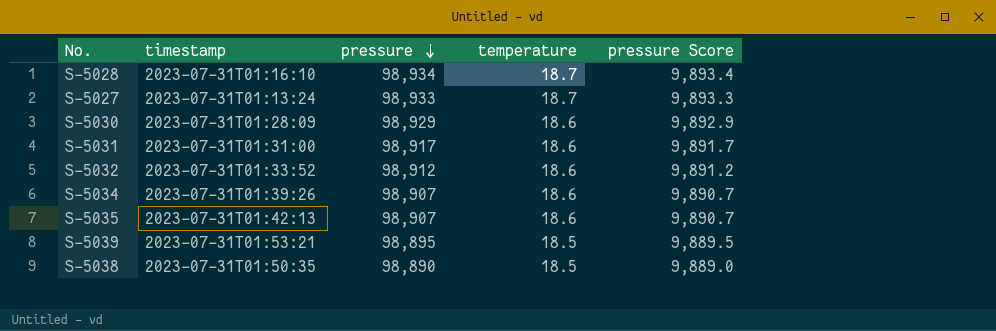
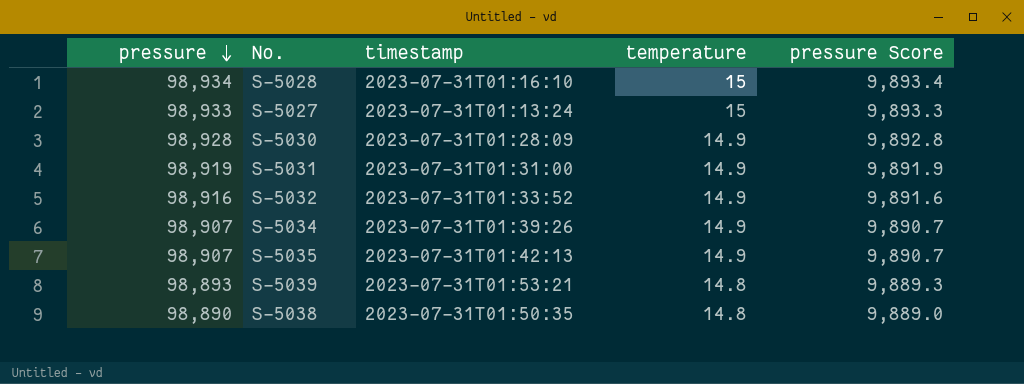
column pressure | position: 3 -> 1
S-5028 | temperature: 18.7 -> 15
S-5027 | temperature: 18.7 -> 15
S-5030 | pressure: 98,929 -> 98,928
S-5030 | temperature: 18.6 -> 14.9
S-5030 | pressure Score: 9,892.9 -> 9,892.8
S-5031 | pressure: 98,917 -> 98,919
S-5031 | temperature: 18.6 -> 14.9
S-5031 | pressure Score: 9,891.7 -> 9,891.9
S-5032 | pressure: 98,912 -> 98,916
S-5032 | temperature: 18.6 -> 14.9
S-5032 | pressure Score: 9,891.2 -> 9,891.6
S-5034 | temperature: 18.6 -> 14.9
S-5035 | temperature: 18.6 -> 14.9
S-5039 | pressure: 98,895 -> 98,893
S-5039 | temperature: 18.5 -> 14.8
S-5039 | pressure Score: 9,889.5 -> 9,889.3
S-5038 | temperature: 18.5 -> 14.8

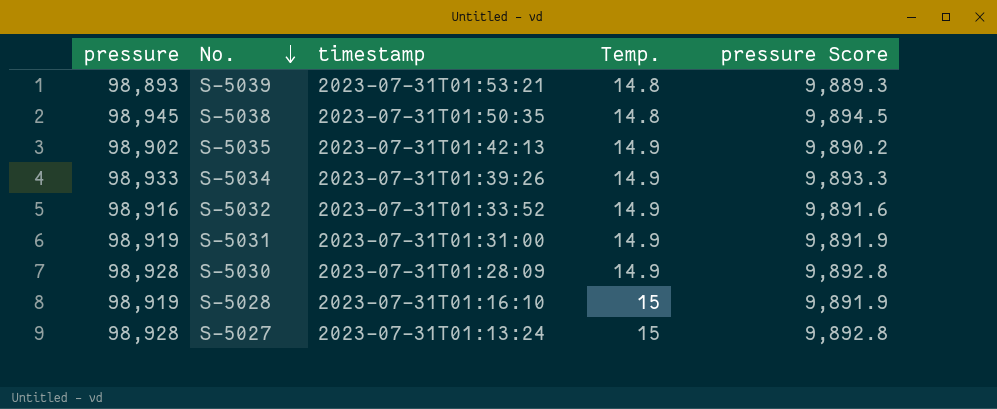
row order: pressure descending -> No. descending
column name: temperature -> Temp.
S-5038 | pressure: 98,890 -> 98,945
S-5038 | pressure Score: 9,889.0 -> 9,894.5
S-5035 | pressure: 98,907 -> 98,902
S-5035 | pressure Score: 9,890.7 -> 9,890.2
S-5034 | pressure: 98,907 -> 98,933
S-5034 | pressure Score: 9,890.7 -> 9,893.3
S-5028 | pressure: 98,934 -> 98,919
S-5028 | pressure Score: 9,893.4 -> 9,891.9
S-5027 | pressure: 98,933 -> 98,928
S-5027 | pressure Score: 9,893.3 -> 9,892.8

